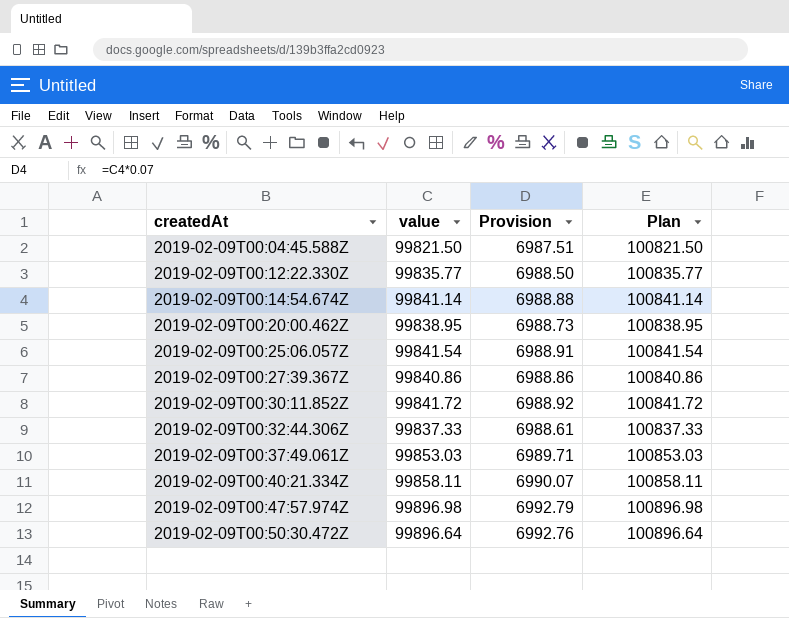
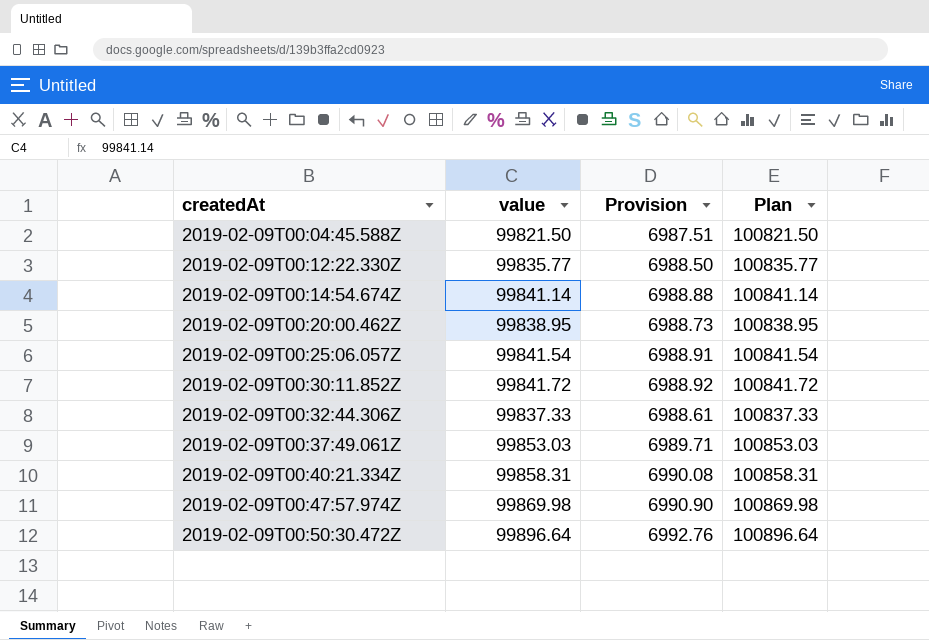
row 2019-02-09T00:27:39.367Z: 99840.86 | 6988.86 | 100840.86 -> none
2019-02-09T00:40:21.334Z | value: 99858.11 -> 99858.31
2019-02-09T00:40:21.334Z | Provision: 6990.07 -> 6990.08
2019-02-09T00:40:21.334Z | Plan: 100858.11 -> 100858.31
2019-02-09T00:47:57.974Z | value: 99896.98 -> 99869.98
2019-02-09T00:47:57.974Z | Provision: 6992.79 -> 6990.90
2019-02-09T00:47:57.974Z | Plan: 100896.98 -> 100869.98

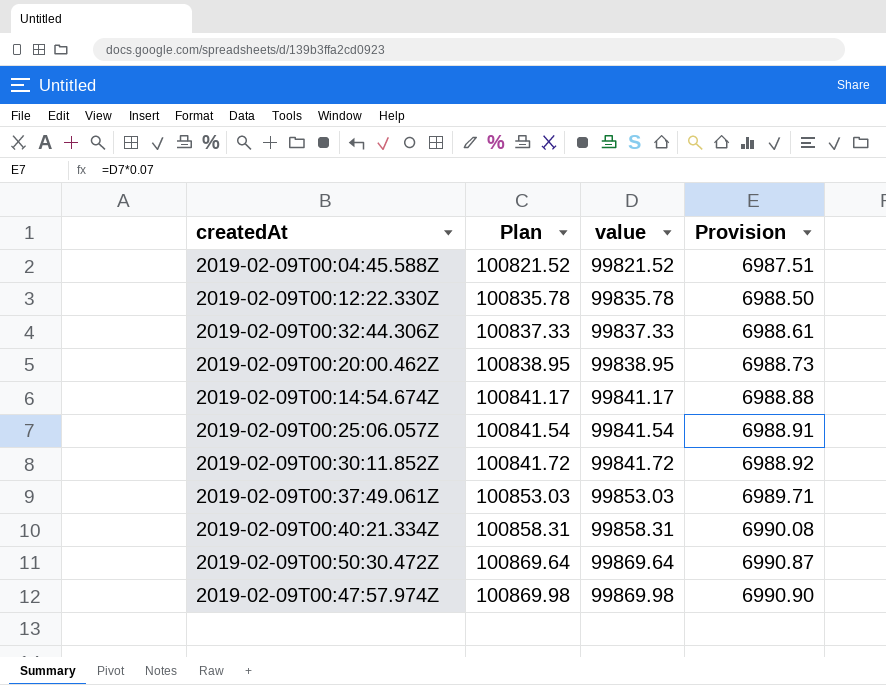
row order: createdAt ascending -> Plan ascending
column Plan | position: 4 -> 2
2019-02-09T00:04:45.588Z | Plan: 100821.50 -> 100821.52
2019-02-09T00:04:45.588Z | value: 99821.50 -> 99821.52
2019-02-09T00:12:22.330Z | Plan: 100835.77 -> 100835.78
2019-02-09T00:12:22.330Z | value: 99835.77 -> 99835.78
2019-02-09T00:14:54.674Z | Plan: 100841.14 -> 100841.17
2019-02-09T00:14:54.674Z | value: 99841.14 -> 99841.17
2019-02-09T00:50:30.472Z | Plan: 100896.64 -> 100869.64
2019-02-09T00:50:30.472Z | value: 99896.64 -> 99869.64
2019-02-09T00:50:30.472Z | Provision: 6992.76 -> 6990.87

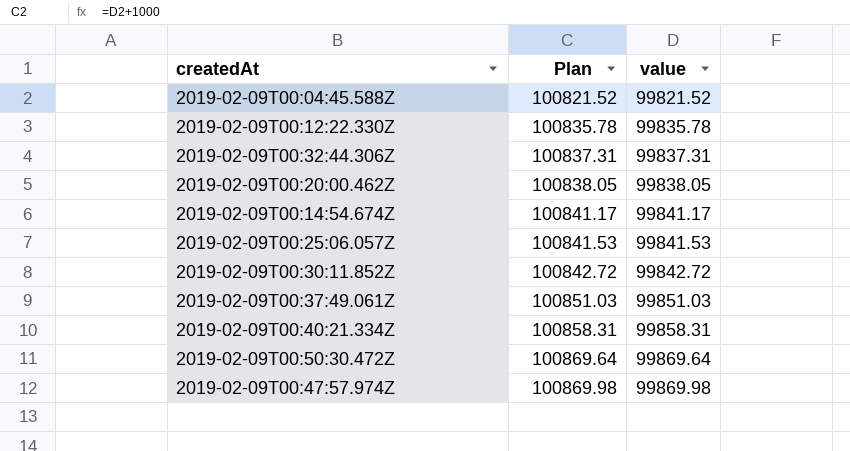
column Provision | formula: [value] * 0.07 -> none
2019-02-09T00:32:44.306Z | Plan: 100837.33 -> 100837.31
2019-02-09T00:32:44.306Z | value: 99837.33 -> 99837.31
2019-02-09T00:20:00.462Z | Plan: 100838.95 -> 100838.05
2019-02-09T00:20:00.462Z | value: 99838.95 -> 99838.05
2019-02-09T00:25:06.057Z | Plan: 100841.54 -> 100841.53
2019-02-09T00:25:06.057Z | value: 99841.54 -> 99841.53
2019-02-09T00:30:11.852Z | Plan: 100841.72 -> 100842.72
2019-02-09T00:30:11.852Z | value: 99841.72 -> 99842.72
2019-02-09T00:37:49.061Z | Plan: 100853.03 -> 100851.03
2019-02-09T00:37:49.061Z | value: 99853.03 -> 99851.03

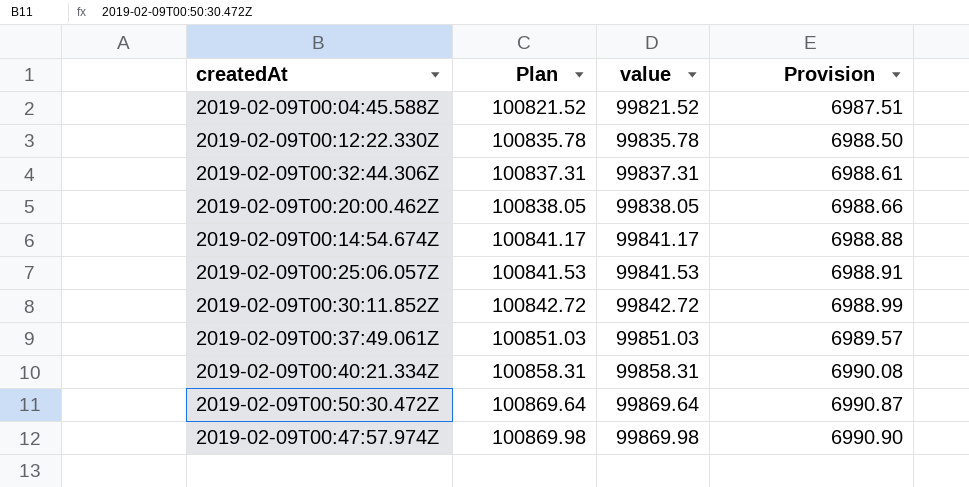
column Provision | formula: none -> [value] * 0.07

